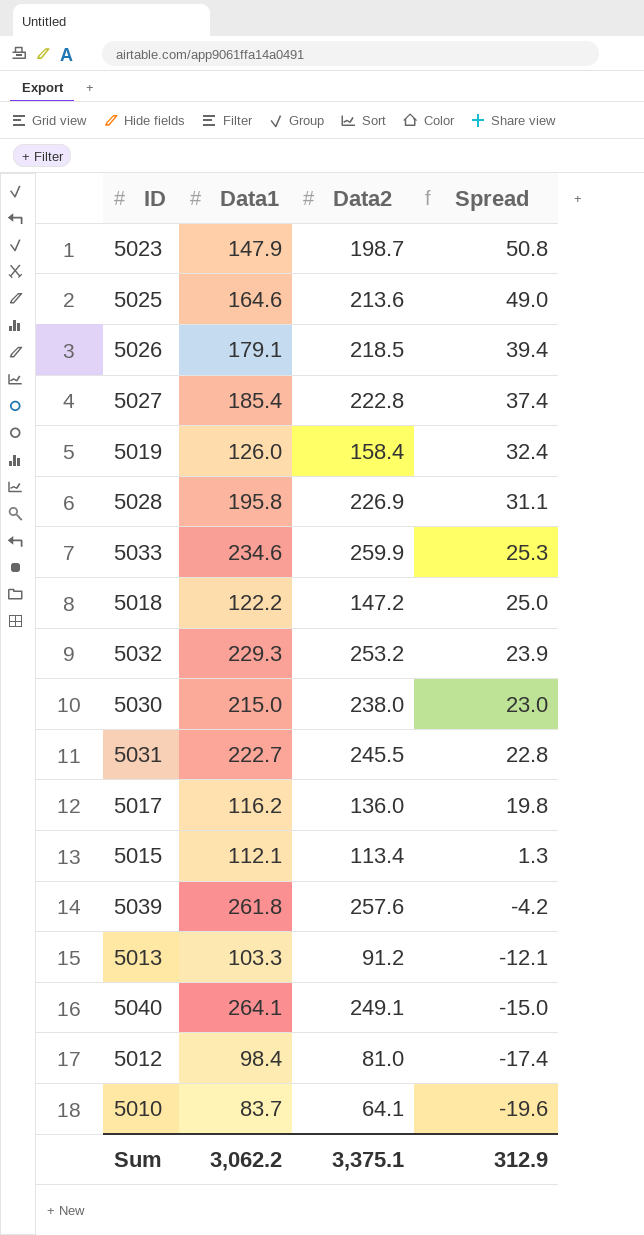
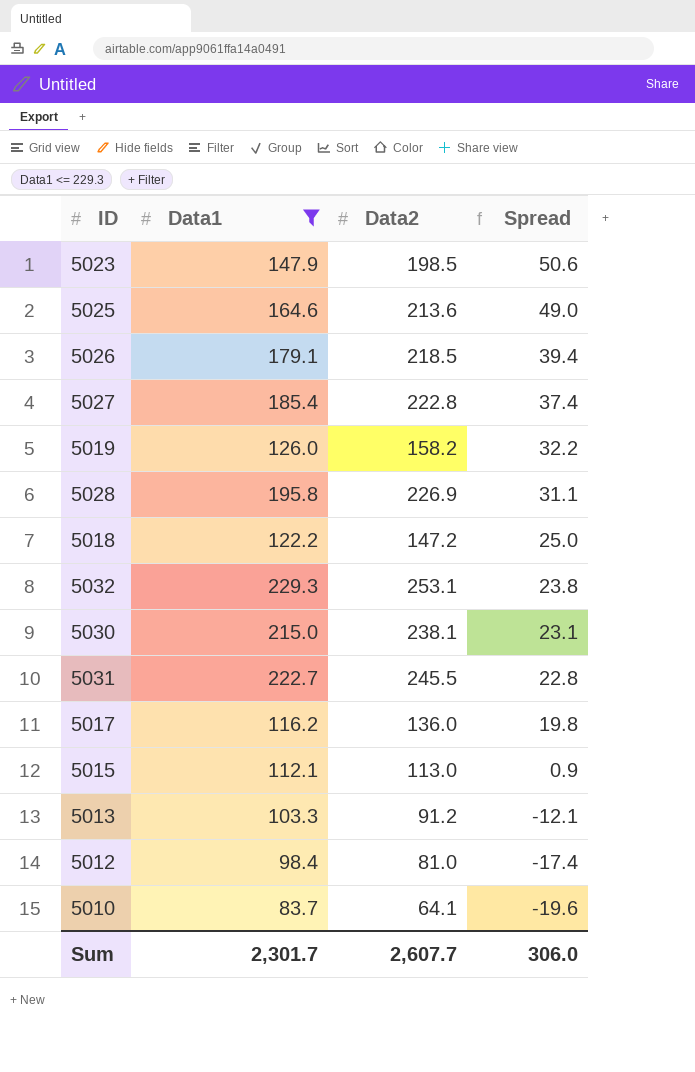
filter: none -> Data1 <= 229.3
5023 | Data2: 198.7 -> 198.5
5023 | Spread: 50.8 -> 50.6
5019 | Data2: 158.4 -> 158.2
5019 | Spread: 32.4 -> 32.2
5032 | Data2: 253.2 -> 253.1
5032 | Spread: 23.9 -> 23.8
5030 | Data2: 238.0 -> 238.1
5030 | Spread: 23.0 -> 23.1
5015 | Data2: 113.4 -> 113.0
5015 | Spread: 1.3 -> 0.9
Sum | Data1: 3,062.2 -> 2,301.7
Sum | Data2: 3,375.1 -> 2,607.7
Sum | Spread: 312.9 -> 306.0

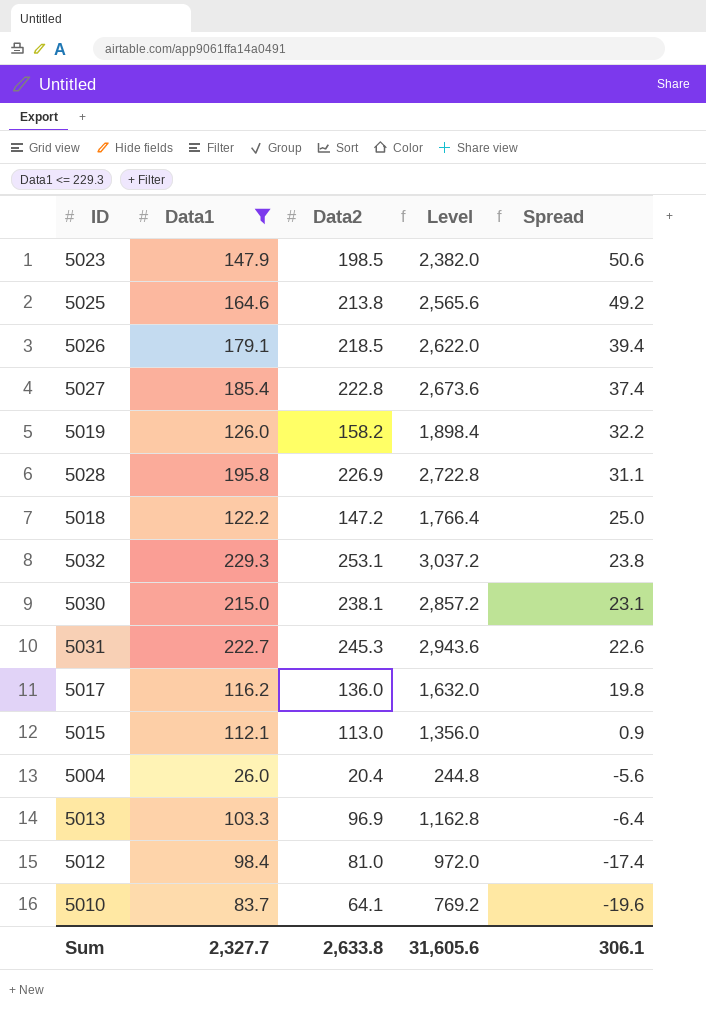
column Level | formula: none -> [Data2] * 12
5025 | Data2: 213.6 -> 213.8
5025 | Spread: 49.0 -> 49.2
5031 | Data2: 245.5 -> 245.3
5031 | Spread: 22.8 -> 22.6
row 5004: none -> 26.0 | 20.4 | 244.8 | -5.6
5013 | Data2: 91.2 -> 96.9
5013 | Spread: -12.1 -> -6.4
Sum | Data1: 2,301.7 -> 2,327.7
Sum | Data2: 2,607.7 -> 2,633.8
Sum | Spread: 306.0 -> 306.1

